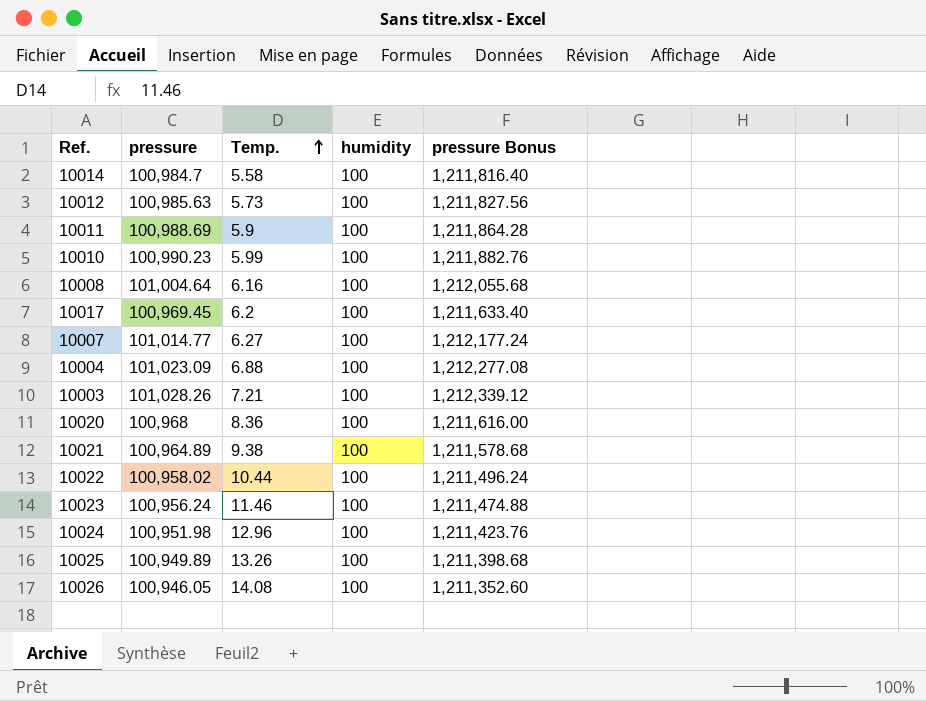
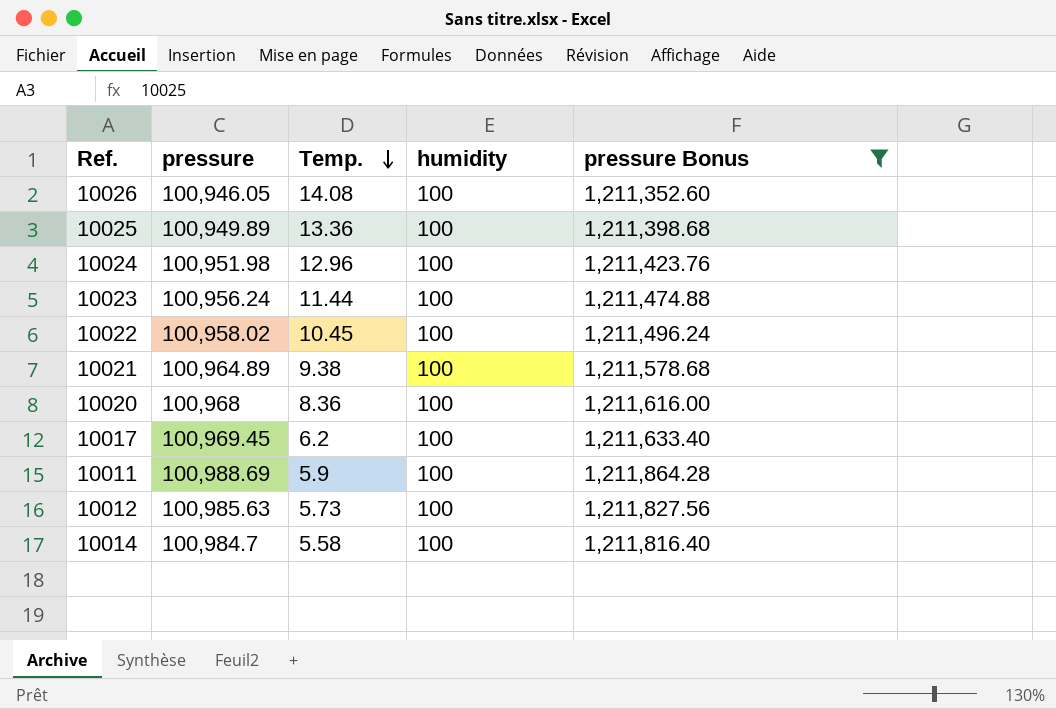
filter: none -> pressure Bonus <= 1,211,864.28
row order: Temp. ascending -> Temp. descending
10025 | Temp.: 13.26 -> 13.36
10023 | Temp.: 11.46 -> 11.44
10022 | Temp.: 10.44 -> 10.45

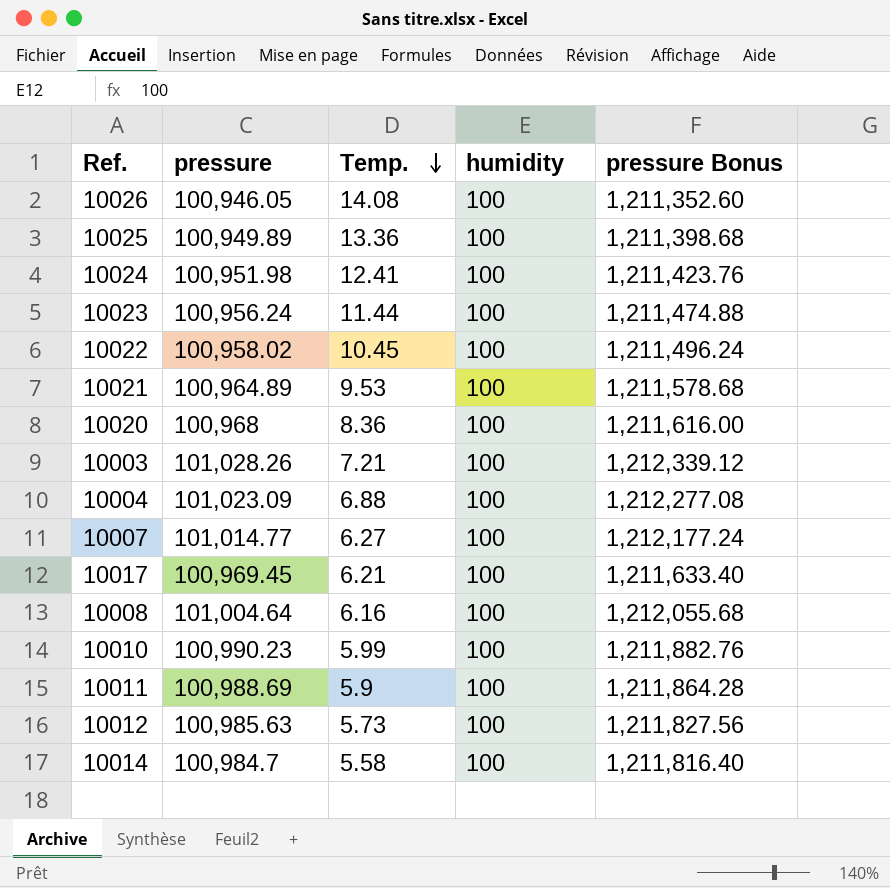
filter: pressure Bonus <= 1,211,864.28 -> none
10024 | Temp.: 12.96 -> 12.41
10021 | Temp.: 9.38 -> 9.53
10017 | Temp.: 6.2 -> 6.21

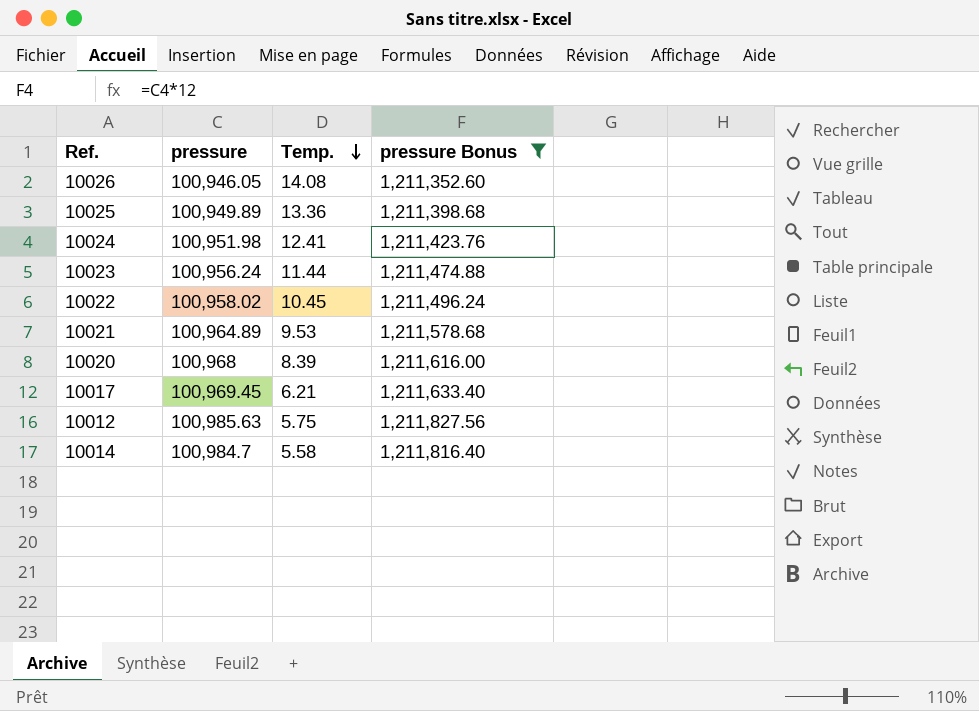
filter: none -> pressure Bonus <= 1,211,827.56
column humidity | position: 4 -> none
10020 | Temp.: 8.36 -> 8.39
10012 | Temp.: 5.73 -> 5.75

